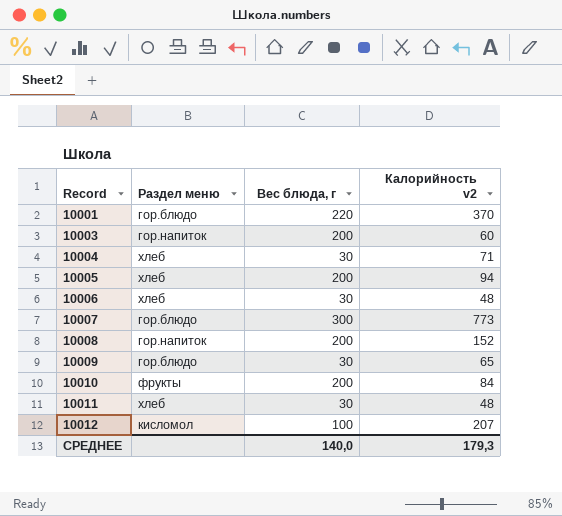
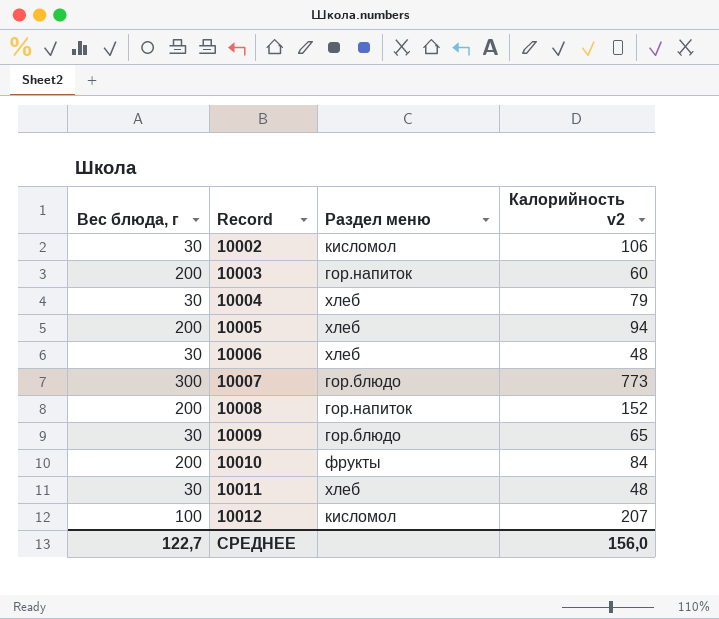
column Вес блюда, г | position: 3 -> 1
row 10001: гор.блюдо | 220 | 370 -> none
row 10002: none -> 30 | кисломол | 106
10004 | Калорийность v2: 71 -> 79
СРЕДНЕЕ | Вес блюда, г: 140,0 -> 122,7
СРЕДНЕЕ | Калорийность v2: 179,3 -> 156,0

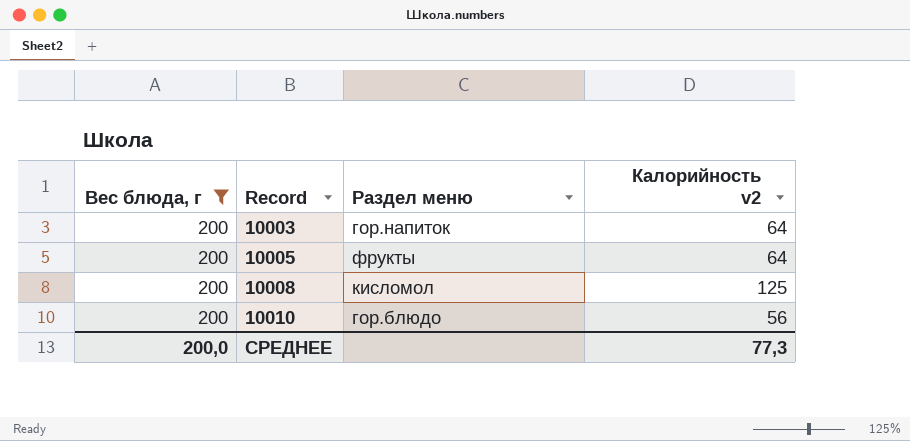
filter: none -> Вес блюда, г = 200
10003 | Калорийность v2: 60 -> 64
10005 | Раздел меню: хлеб -> фрукты
10005 | Калорийность v2: 94 -> 64
10008 | Раздел меню: гор.напиток -> кисломол
10008 | Калорийность v2: 152 -> 125
10010 | Раздел меню: фрукты -> гор.блюдо
10010 | Калорийность v2: 84 -> 56
СРЕДНЕЕ | Вес блюда, г: 122,7 -> 200,0
СРЕДНЕЕ | Калорийность v2: 156,0 -> 77,3

